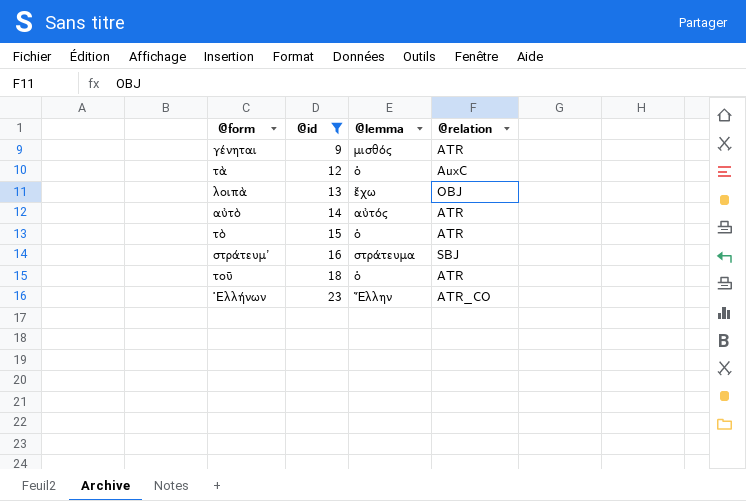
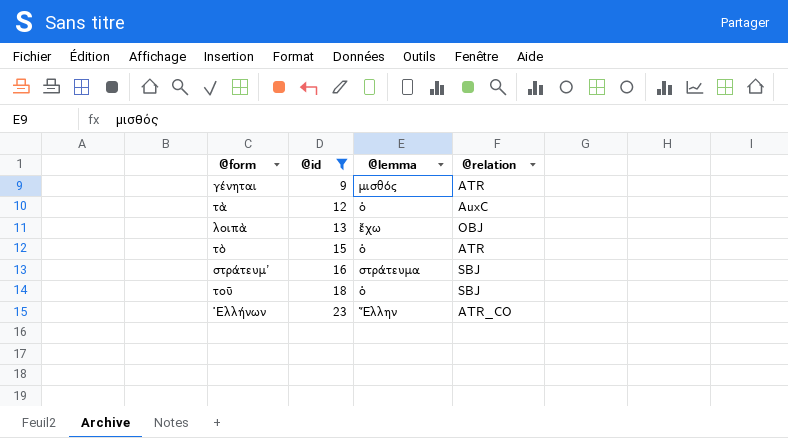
row αὐτὸ: 14 | αὐτός | ATR -> none
τοῦ | @relation: ATR -> SBJ

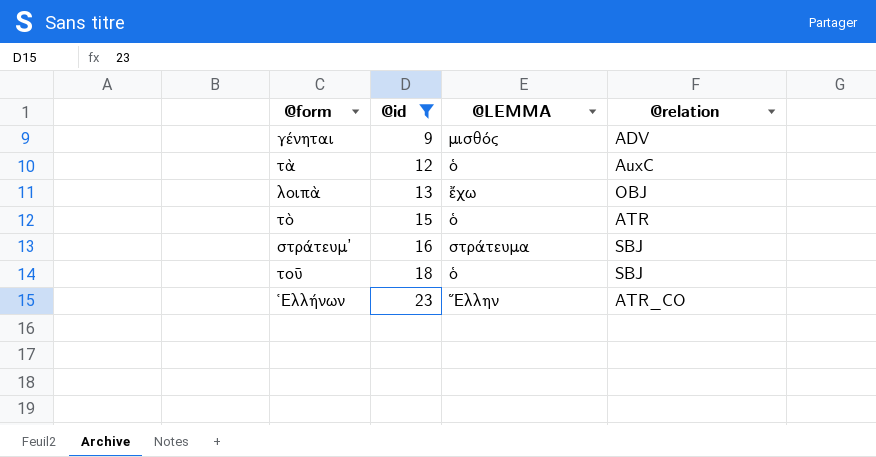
column name: @lemma -> @LEMMA
γένηται | @relation: ATR -> ADV

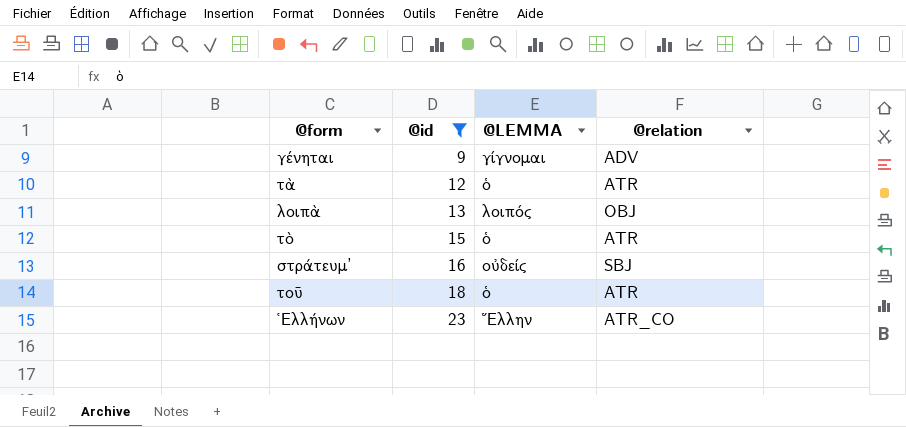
γένηται | @LEMMA: μισθός -> γίγνομαι
τὰ | @relation: AuxC -> ATR
λοιπὰ | @LEMMA: ἔχω -> λοιπός
στράτευμʼ | @LEMMA: στράτευμα -> οὐδείς
τοῦ | @relation: SBJ -> ATR

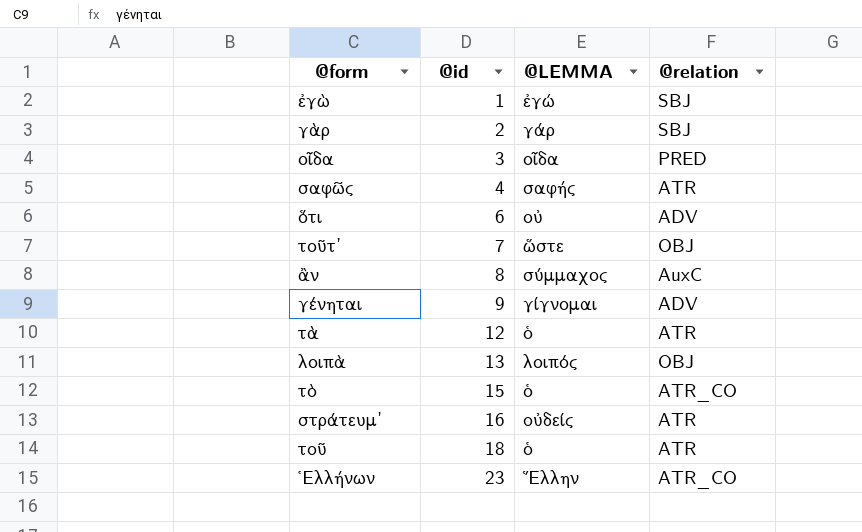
filter: @id >= 9 -> none
τὸ | @relation: ATR -> ATR_CO
στράτευμʼ | @relation: SBJ -> ATR

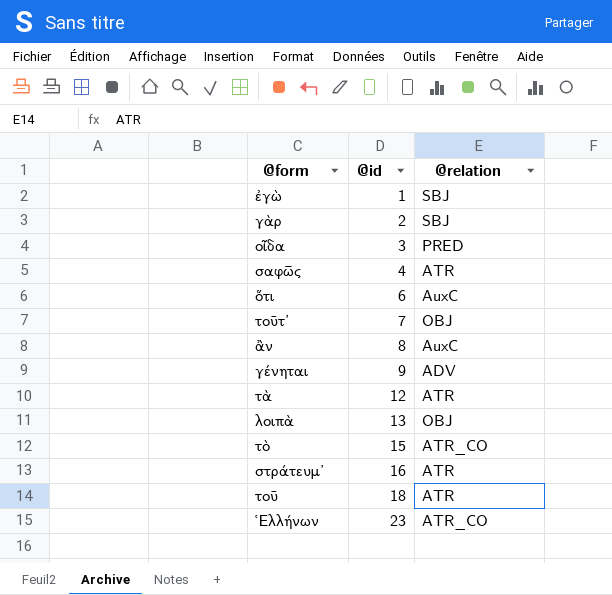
column @LEMMA | position: 3 -> none
ὅτι | @relation: ADV -> AuxC

